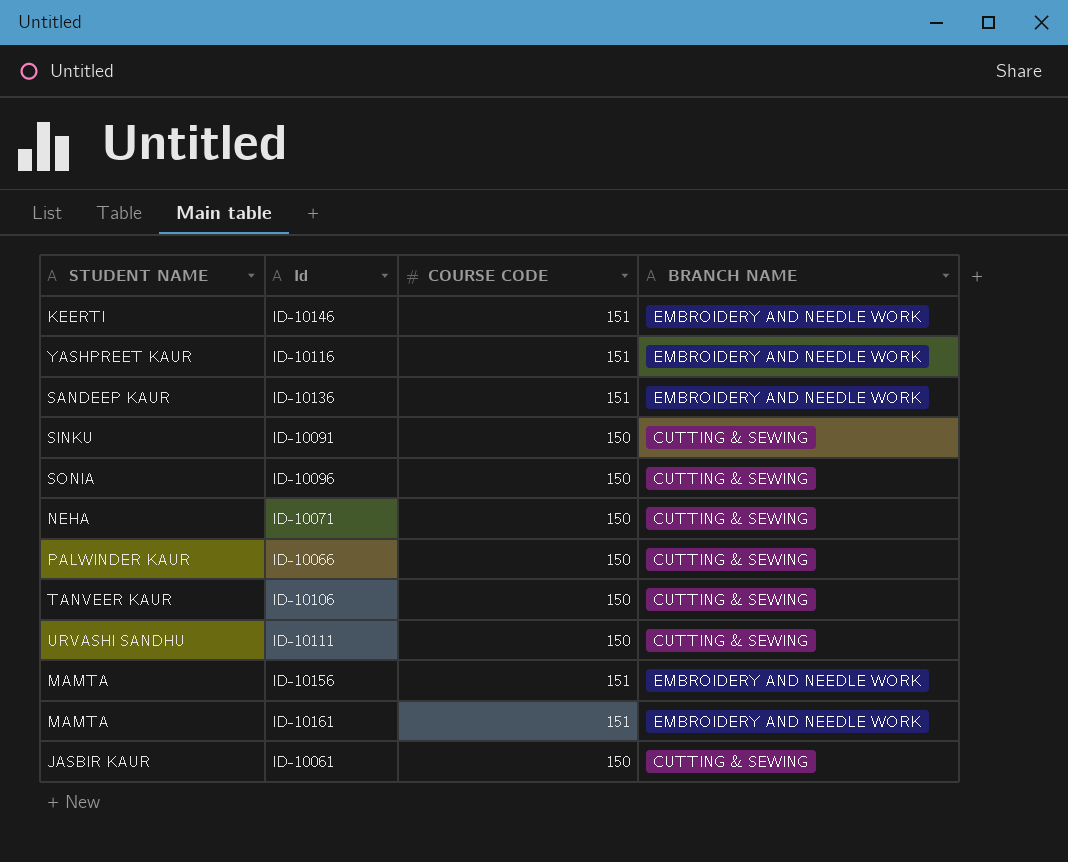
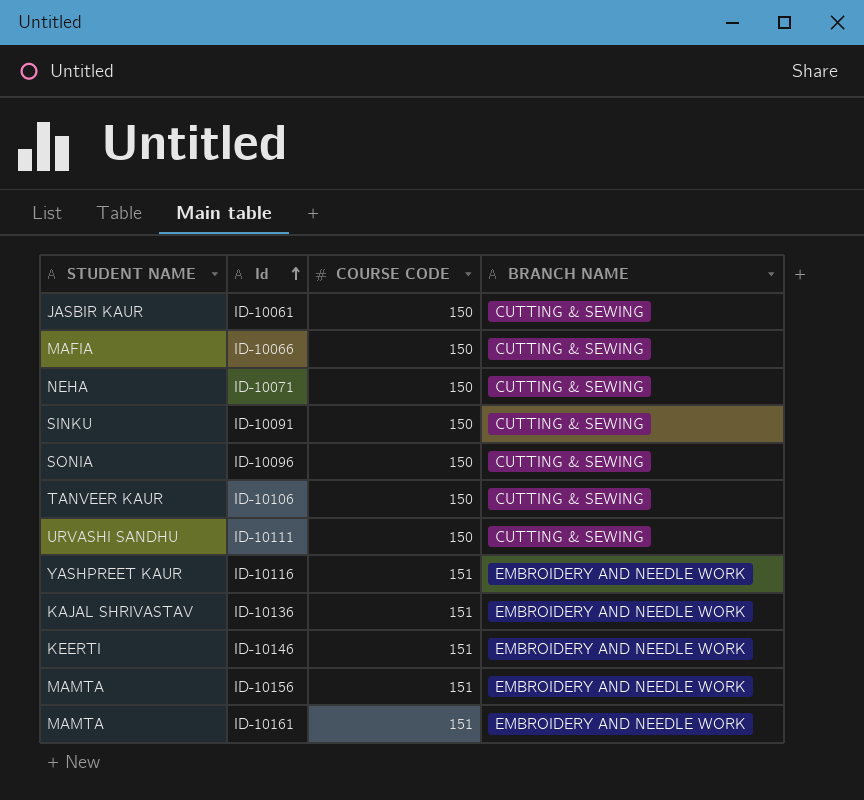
row order: none -> Id ascending
ID-10066 | STUDENT NAME: PALWINDER KAUR -> MAFIA
ID-10136 | STUDENT NAME: SANDEEP KAUR -> KAJAL SHRIVASTAV

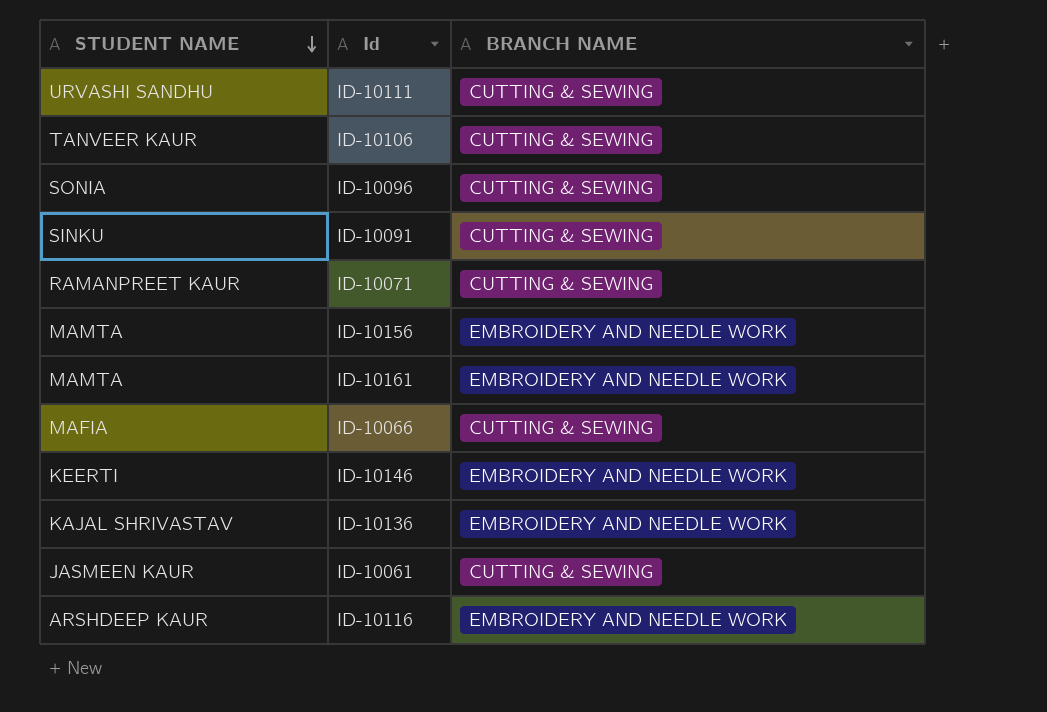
row order: Id ascending -> STUDENT NAME descending
column COURSE CODE | position: 3 -> none
ID-10071 | STUDENT NAME: NEHA -> RAMANPREET KAUR
ID-10061 | STUDENT NAME: JASBIR KAUR -> JASMEEN KAUR
ID-10116 | STUDENT NAME: YASHPREET KAUR -> ARSHDEEP KAUR

